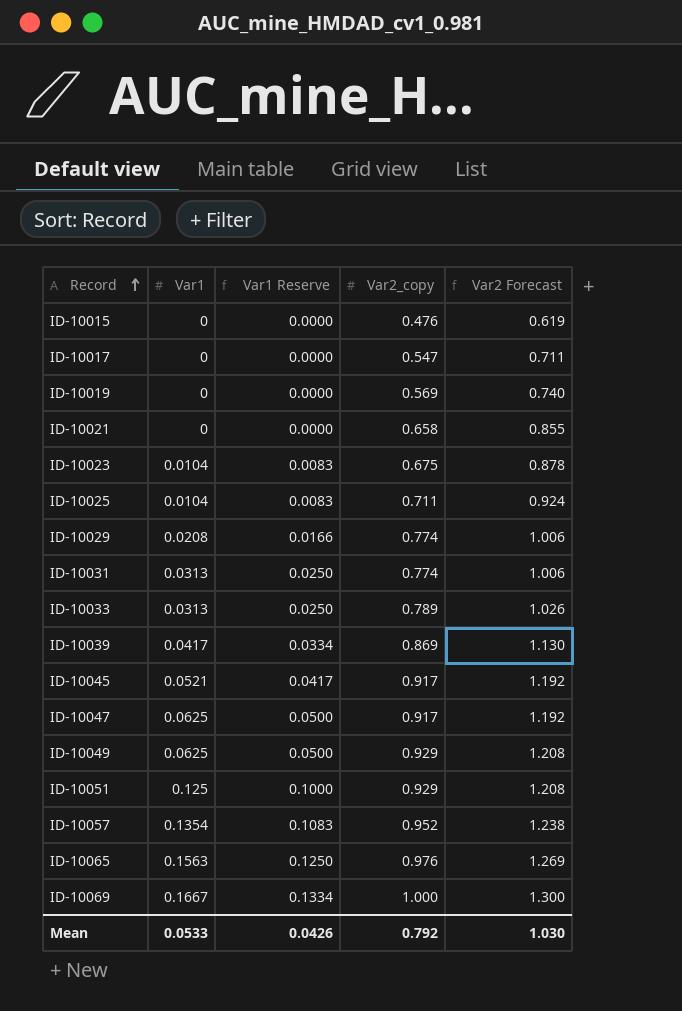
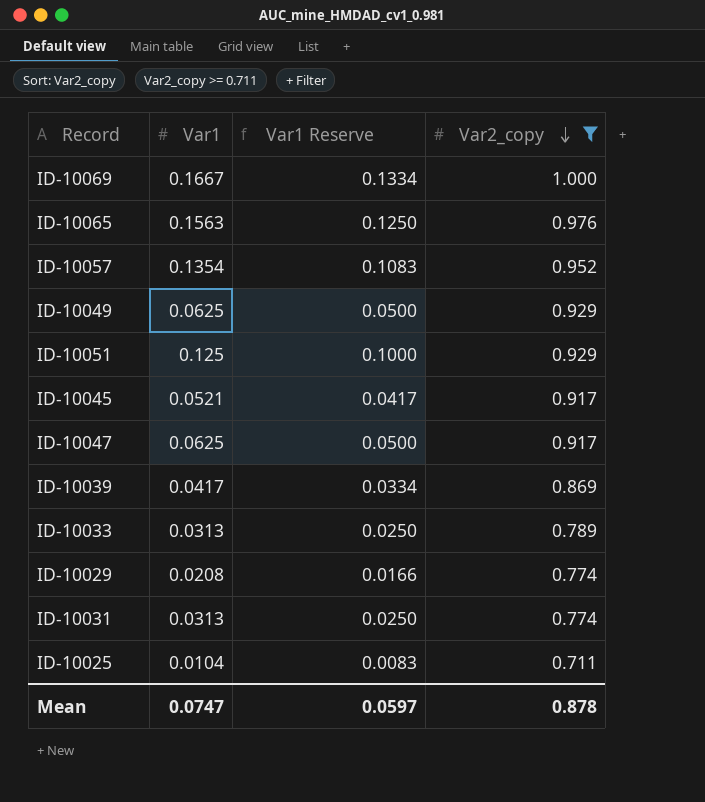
filter: none -> Var2_copy >= 0.711
row order: Record ascending -> Var2_copy descending
column Var2 Forecast | formula: [Var2_copy] * 1.3 -> none
Mean | Var1: 0.0533 -> 0.0747
Mean | Var1 Reserve: 0.0426 -> 0.0597
Mean | Var2_copy: 0.792 -> 0.878

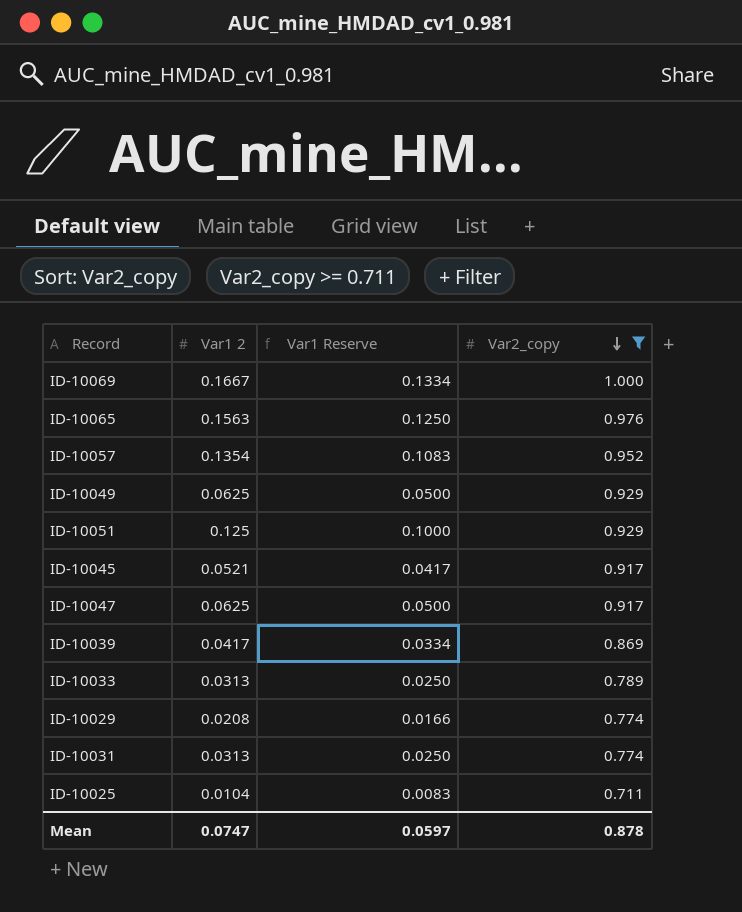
column name: Var1 -> Var1 2

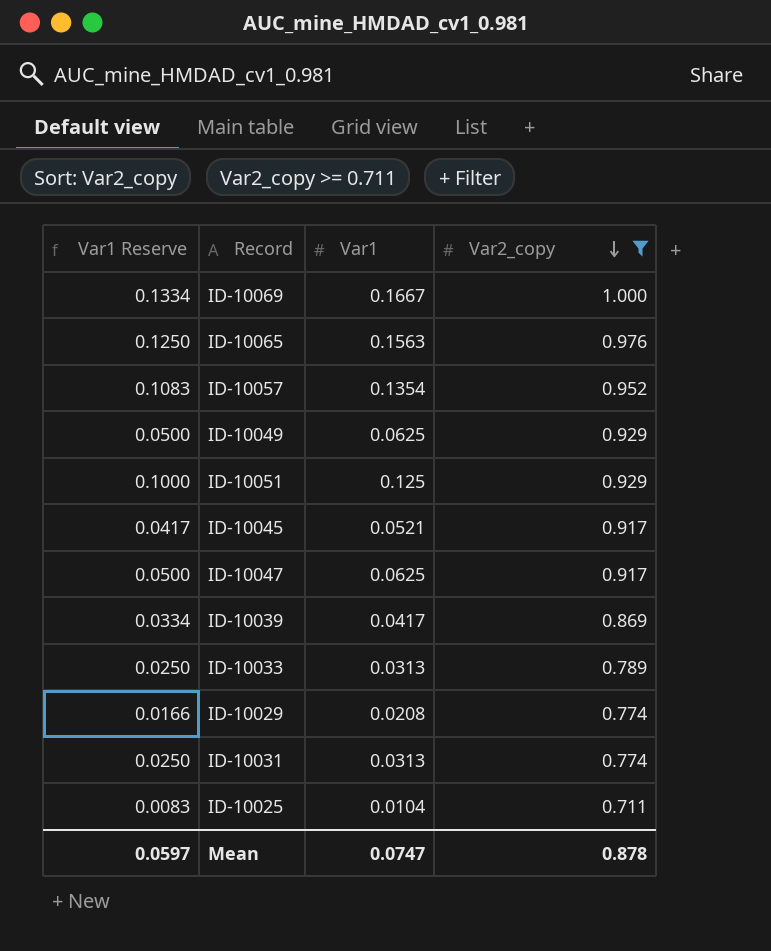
column Var1 Reserve | position: 3 -> 1
column name: Var1 2 -> Var1

